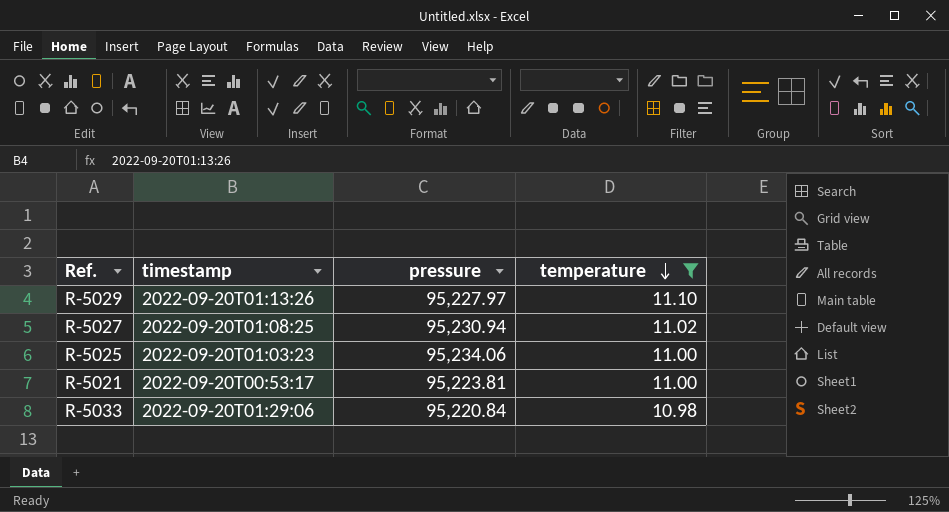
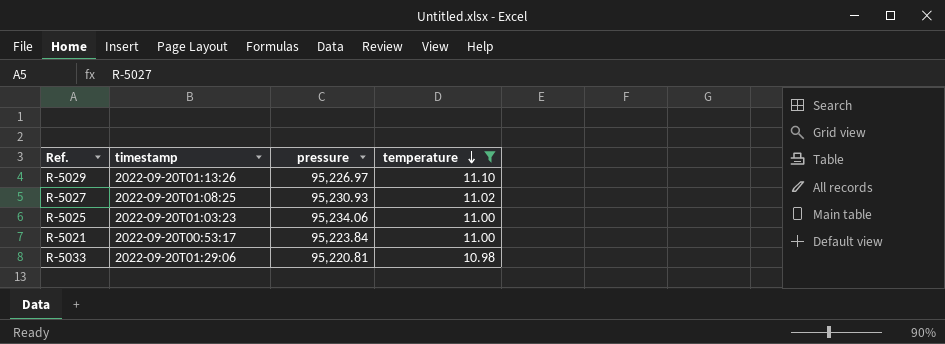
R-5029 | pressure: 95,227.97 -> 95,226.97
R-5027 | pressure: 95,230.94 -> 95,230.93
R-5021 | pressure: 95,223.81 -> 95,223.84
R-5033 | pressure: 95,220.84 -> 95,220.81

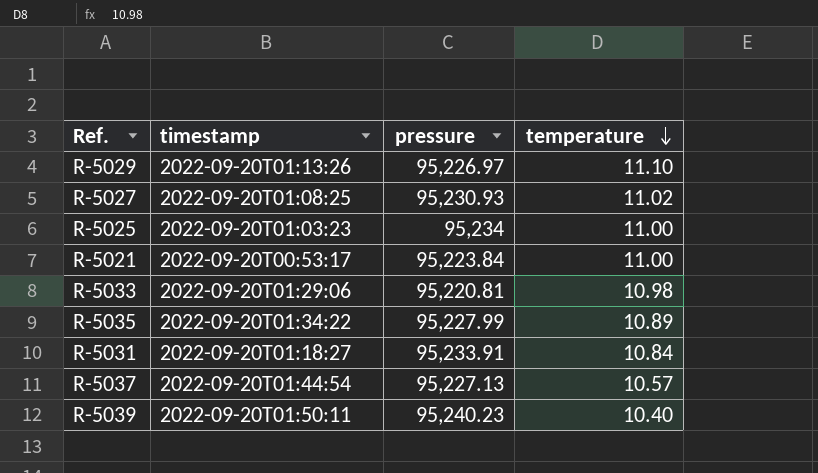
filter: temperature >= 10.98 -> none
R-5025 | pressure: 95,234.06 -> 95,234

